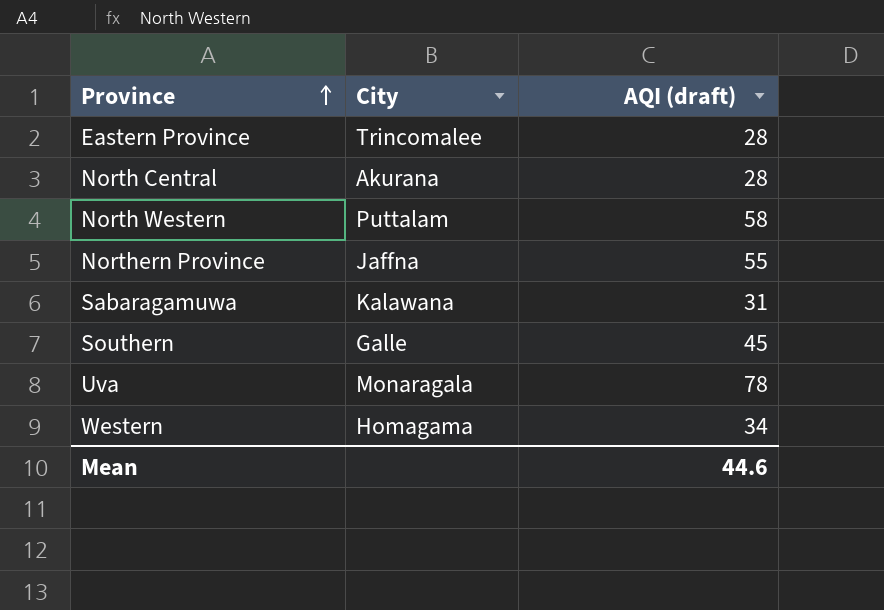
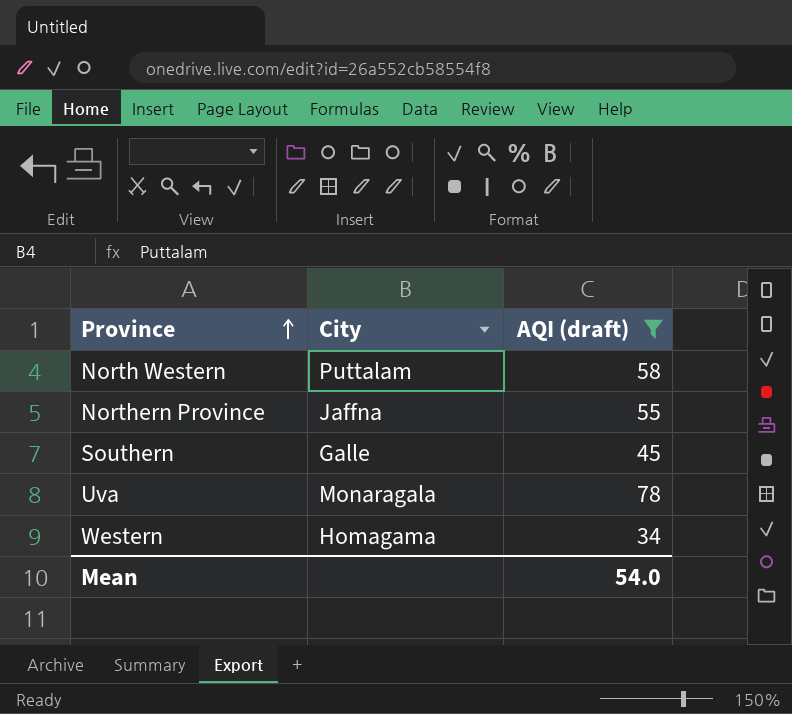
filter: none -> AQI (draft) >= 34
Mean | AQI (draft): 44.6 -> 54.0

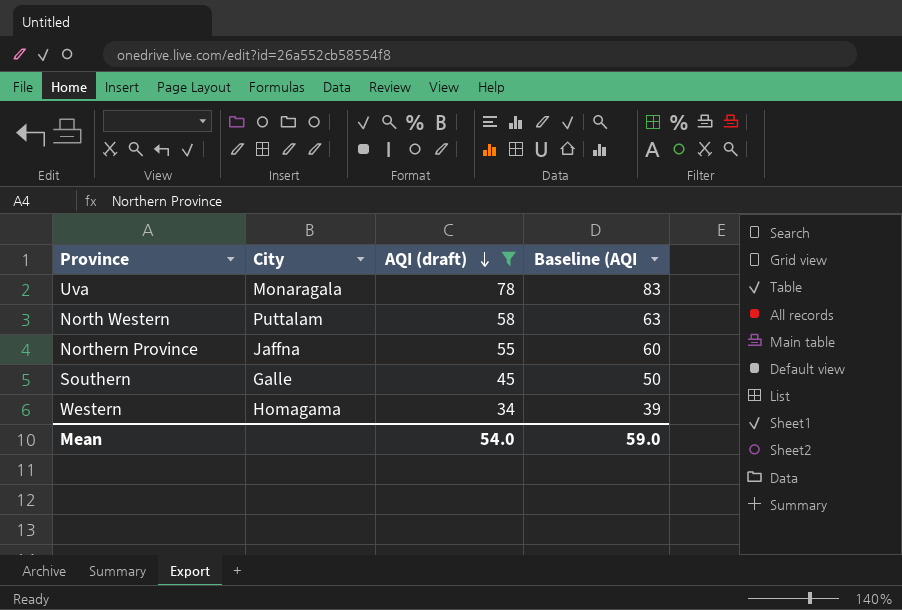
row order: Province ascending -> AQI (draft) descending
column Baseline (AQI | formula: none -> [AQI (draft)] + 5

